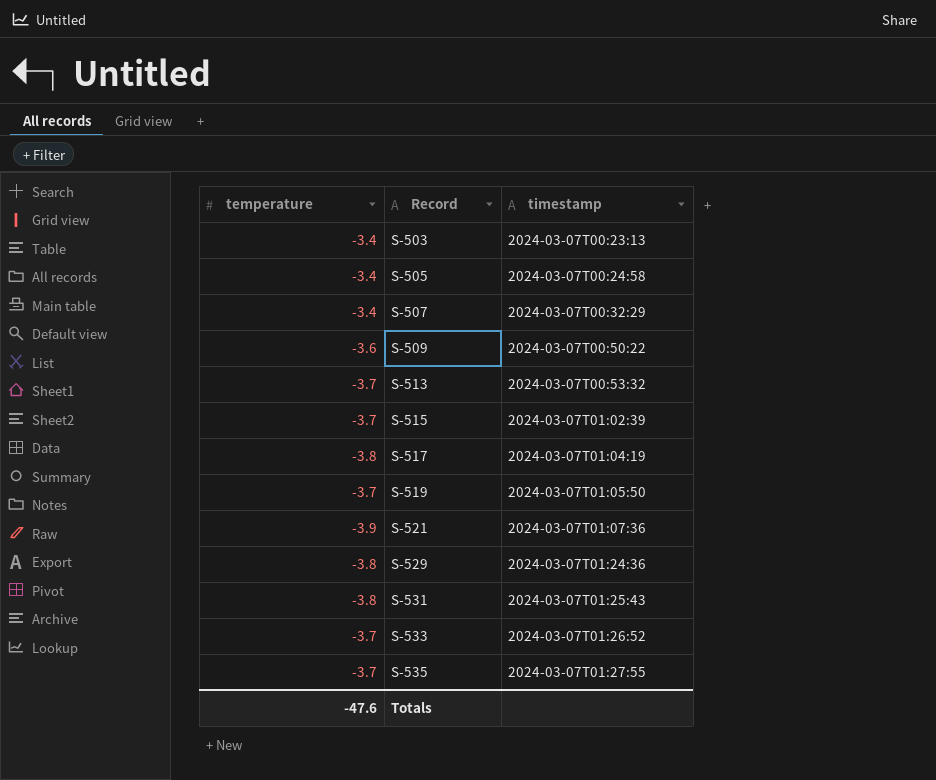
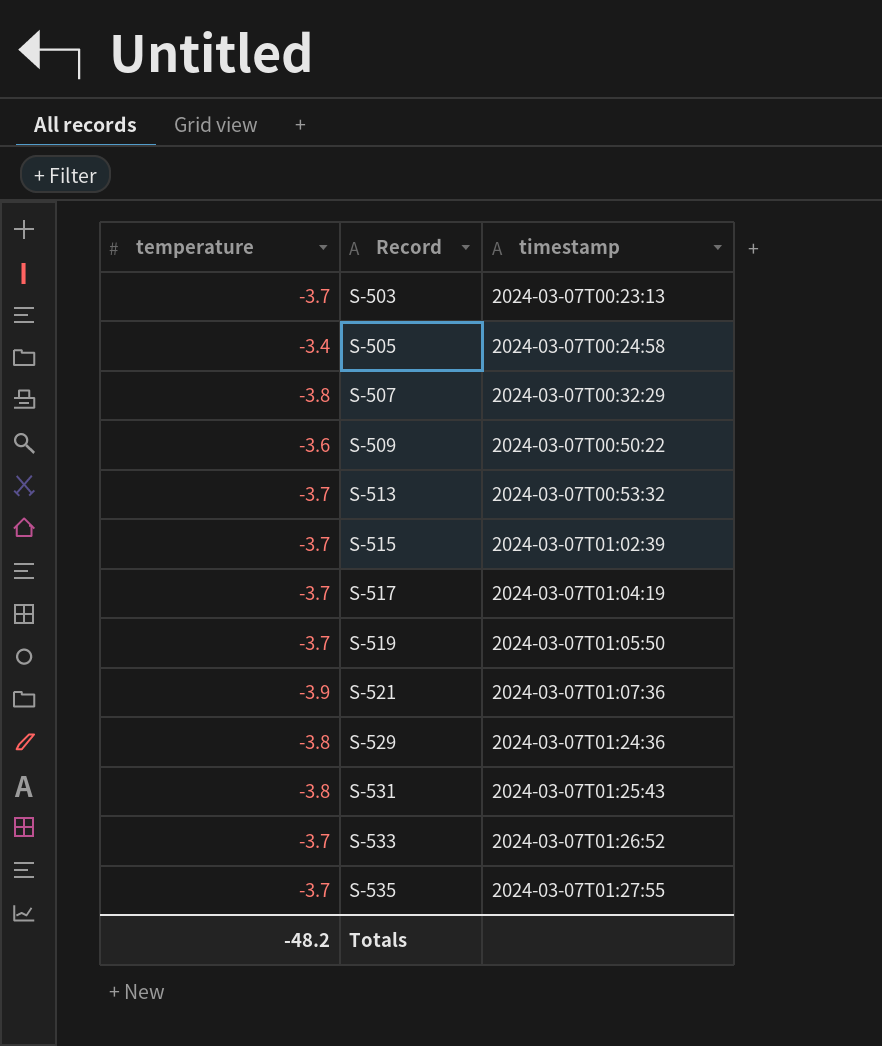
S-503 | temperature: -3.4 -> -3.7
S-507 | temperature: -3.4 -> -3.8
S-517 | temperature: -3.8 -> -3.7
Totals | temperature: -47.6 -> -48.2

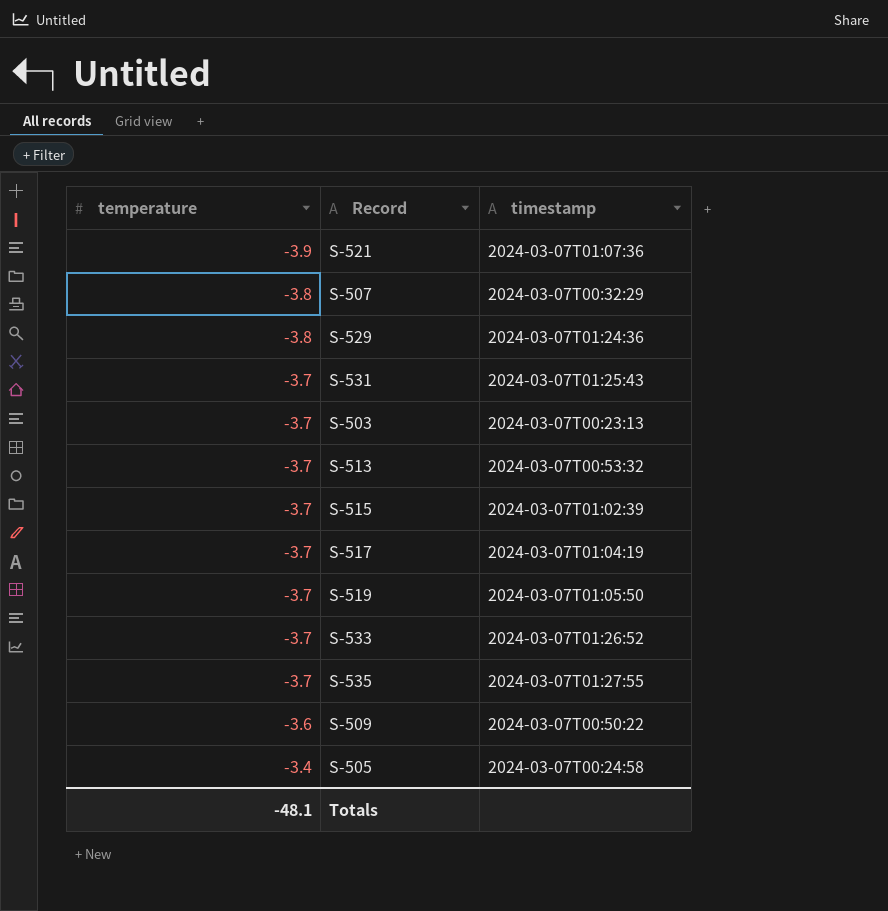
row order: Record ascending -> temperature ascending
S-531 | temperature: -3.8 -> -3.7
Totals | temperature: -48.2 -> -48.1

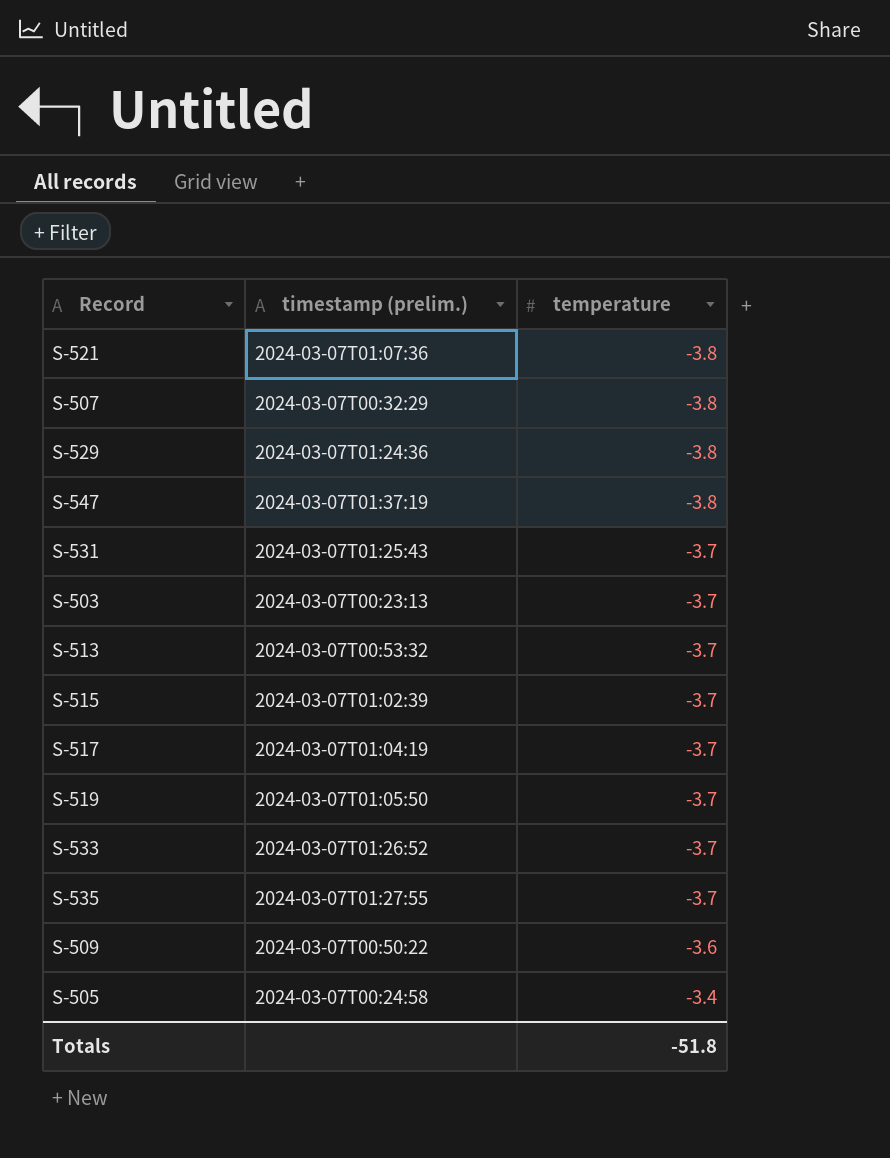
column name: timestamp -> timestamp (prelim.)
column temperature | position: 1 -> 3
S-521 | temperature: -3.9 -> -3.8
row S-547: none -> 2024-03-07T01:37:19 | -3.8
Totals | temperature: -48.1 -> -51.8

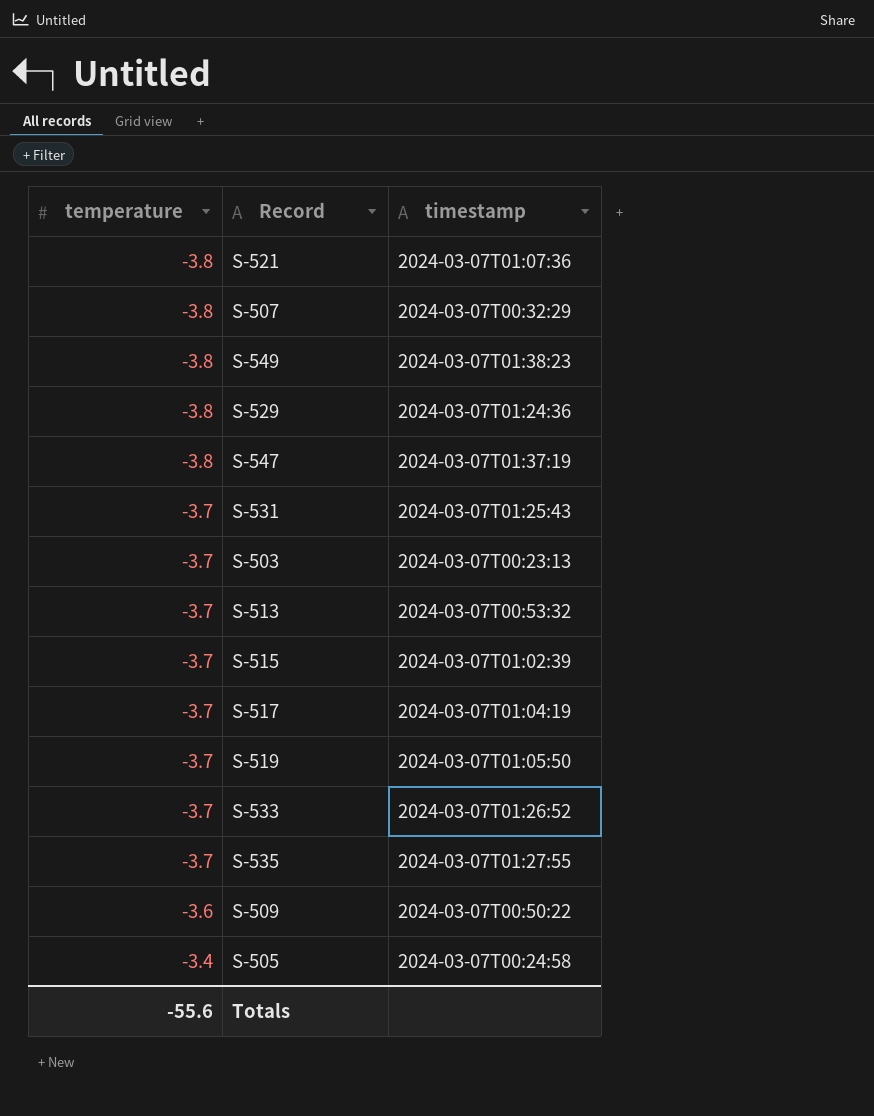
column temperature | position: 3 -> 1
column name: timestamp (prelim.) -> timestamp
row S-549: none -> -3.8 | 2024-03-07T01:38:23
Totals | temperature: -51.8 -> -55.6

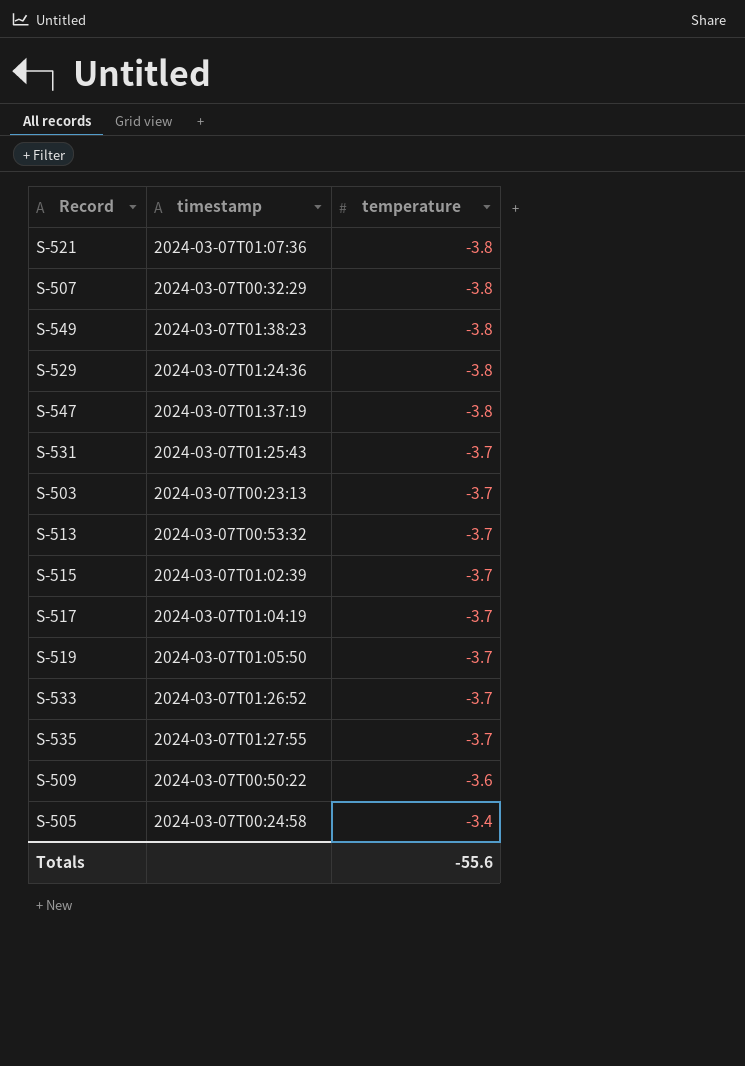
column temperature | position: 1 -> 3

